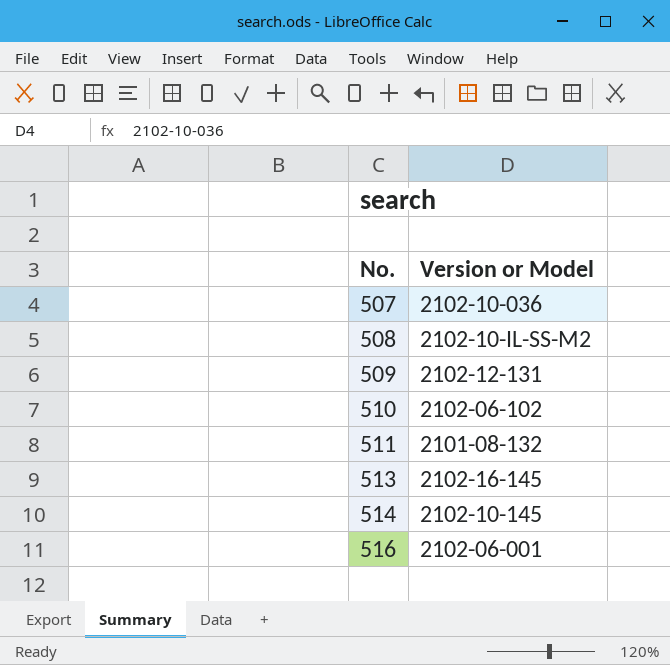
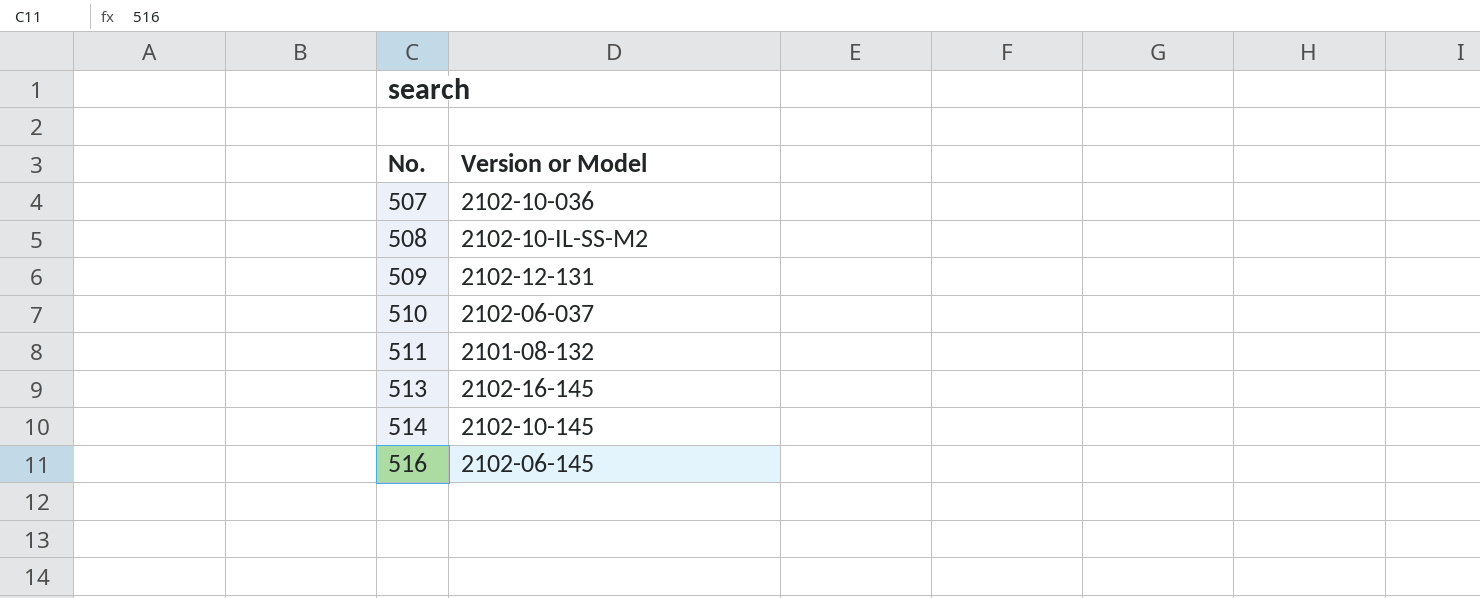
510 | Version or Model: 2102-06-102 -> 2102-06-037
516 | Version or Model: 2102-06-001 -> 2102-06-145

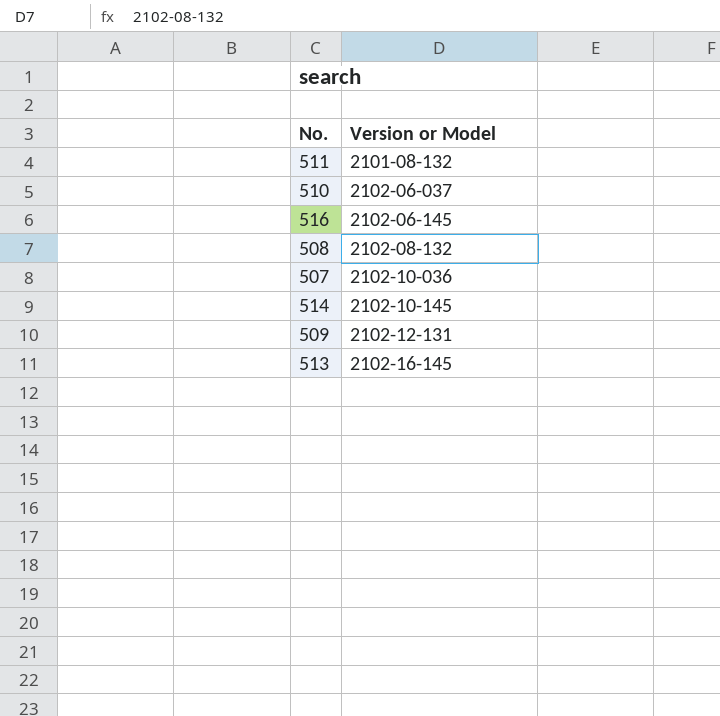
row order: No. ascending -> Version or Model ascending
508 | Version or Model: 2102-10-IL-SS-M2 -> 2102-08-132

